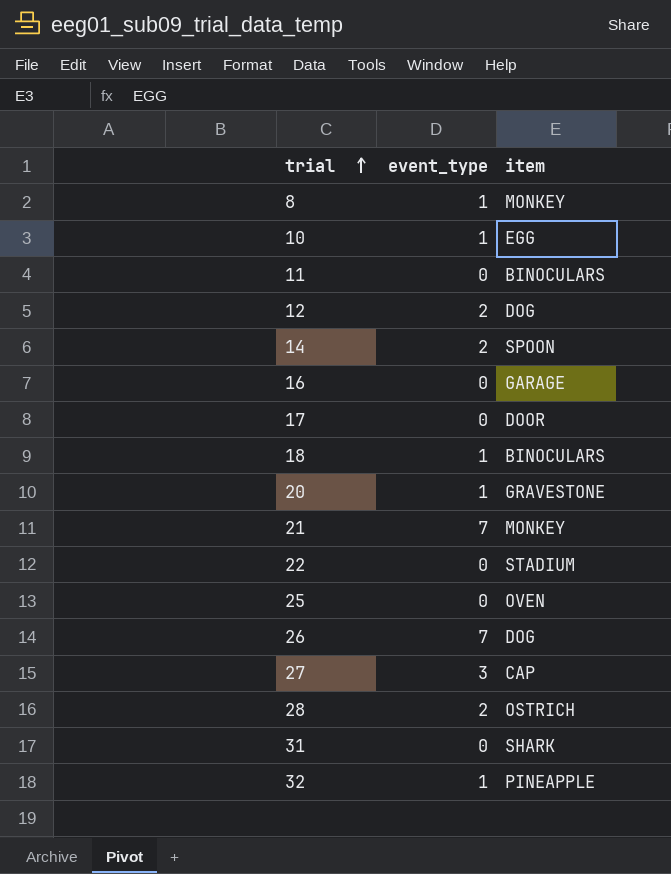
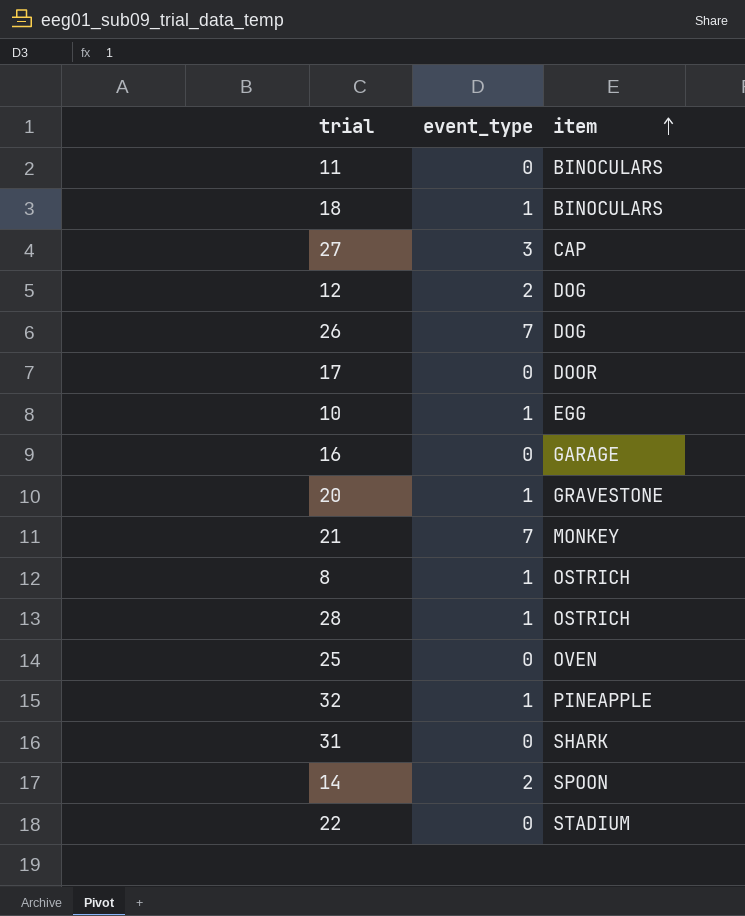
row order: trial ascending -> item ascending
8 | item: MONKEY -> OSTRICH
28 | event_type: 2 -> 1

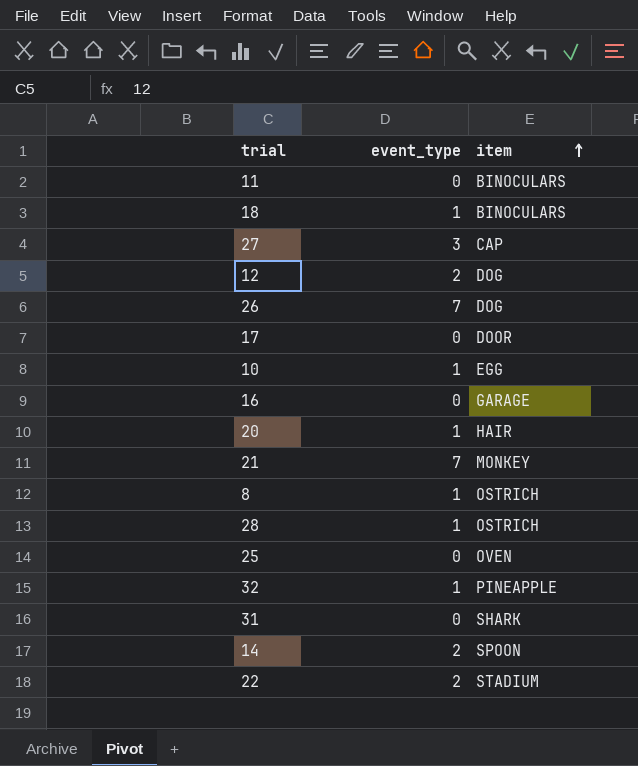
20 | item: GRAVESTONE -> HAIR
22 | event_type: 0 -> 2

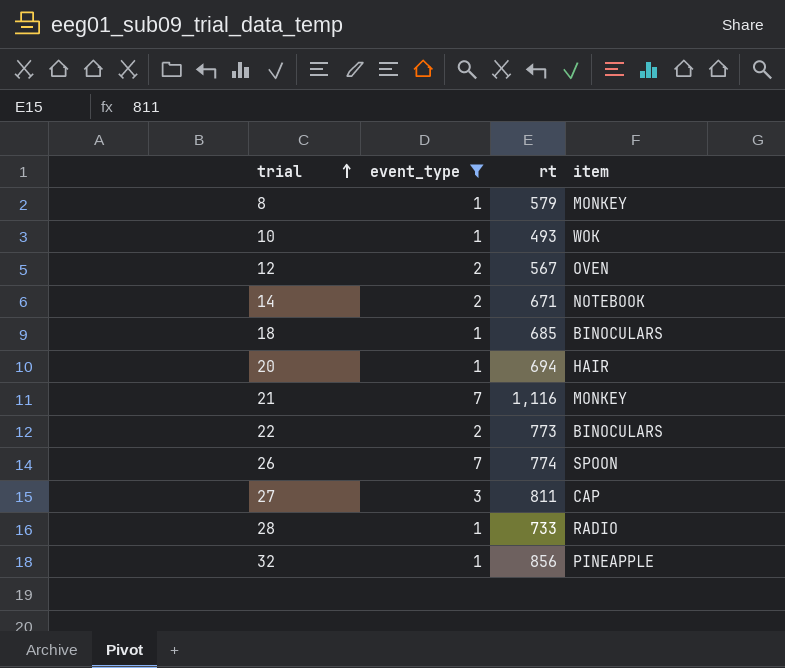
filter: none -> event_type != 0
row order: item ascending -> trial ascending
column rt | position: none -> 3
8 | item: OSTRICH -> MONKEY
10 | item: EGG -> WOK
12 | item: DOG -> OVEN
14 | item: SPOON -> NOTEBOOK
22 | item: STADIUM -> BINOCULARS
26 | item: DOG -> SPOON
28 | item: OSTRICH -> RADIO

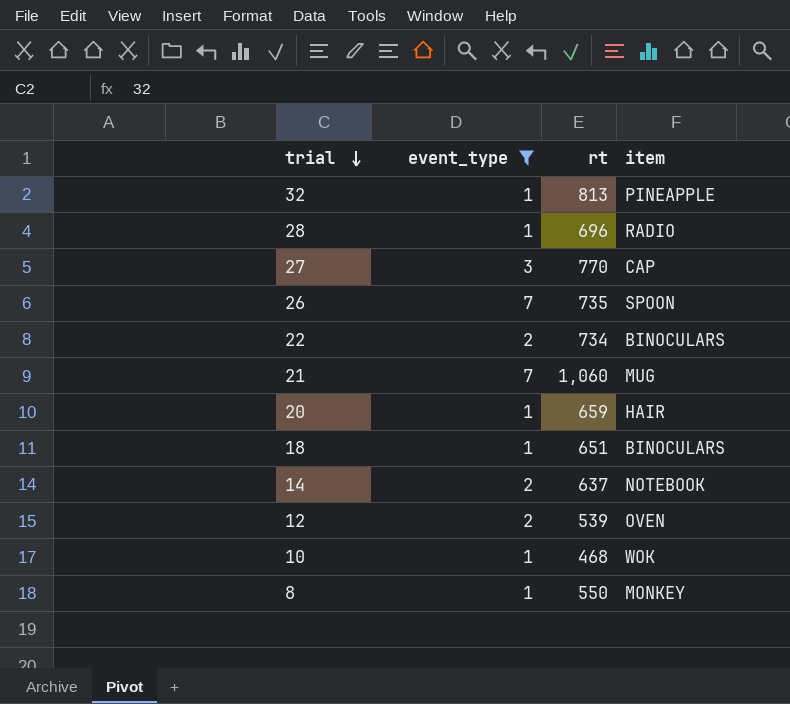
row order: trial ascending -> trial descending
32 | rt: 856 -> 813
28 | rt: 733 -> 696
27 | rt: 811 -> 770
26 | rt: 774 -> 735
22 | rt: 773 -> 734
21 | rt: 1,116 -> 1,060
21 | item: MONKEY -> MUG
20 | rt: 694 -> 659
18 | rt: 685 -> 651
14 | rt: 671 -> 637
12 | rt: 567 -> 539
10 | rt: 493 -> 468
8 | rt: 579 -> 550

